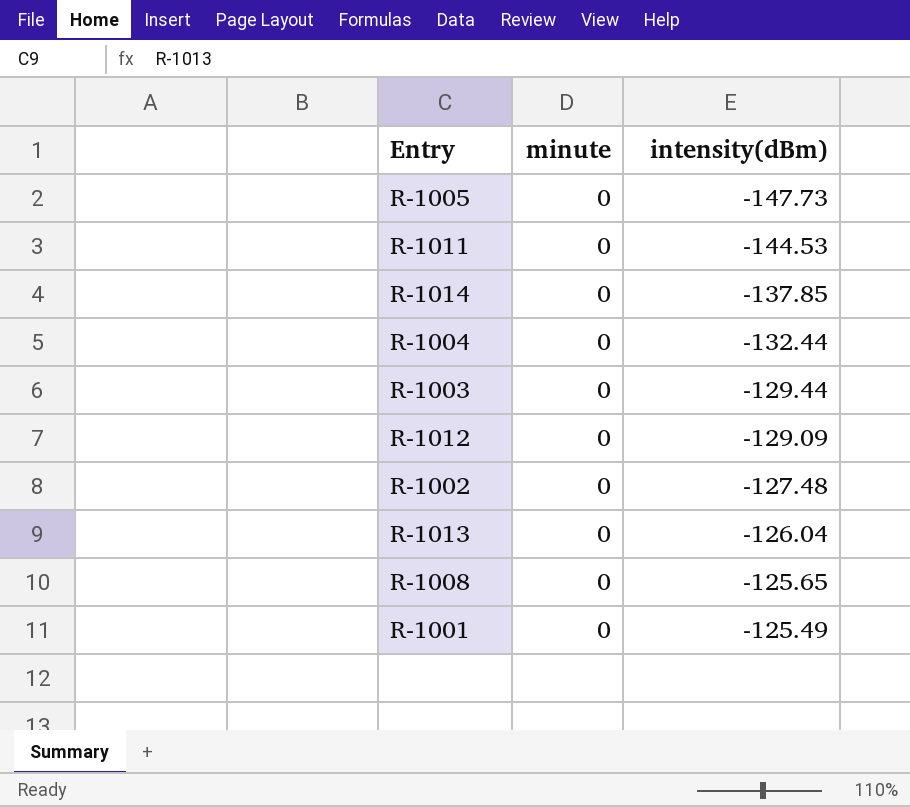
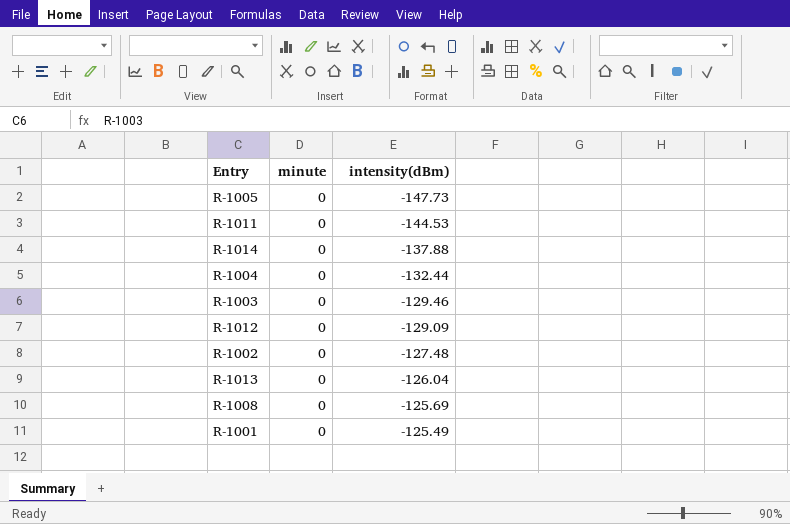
R-1014 | intensity(dBm): -137.85 -> -137.88
R-1003 | intensity(dBm): -129.44 -> -129.46
R-1008 | intensity(dBm): -125.65 -> -125.69

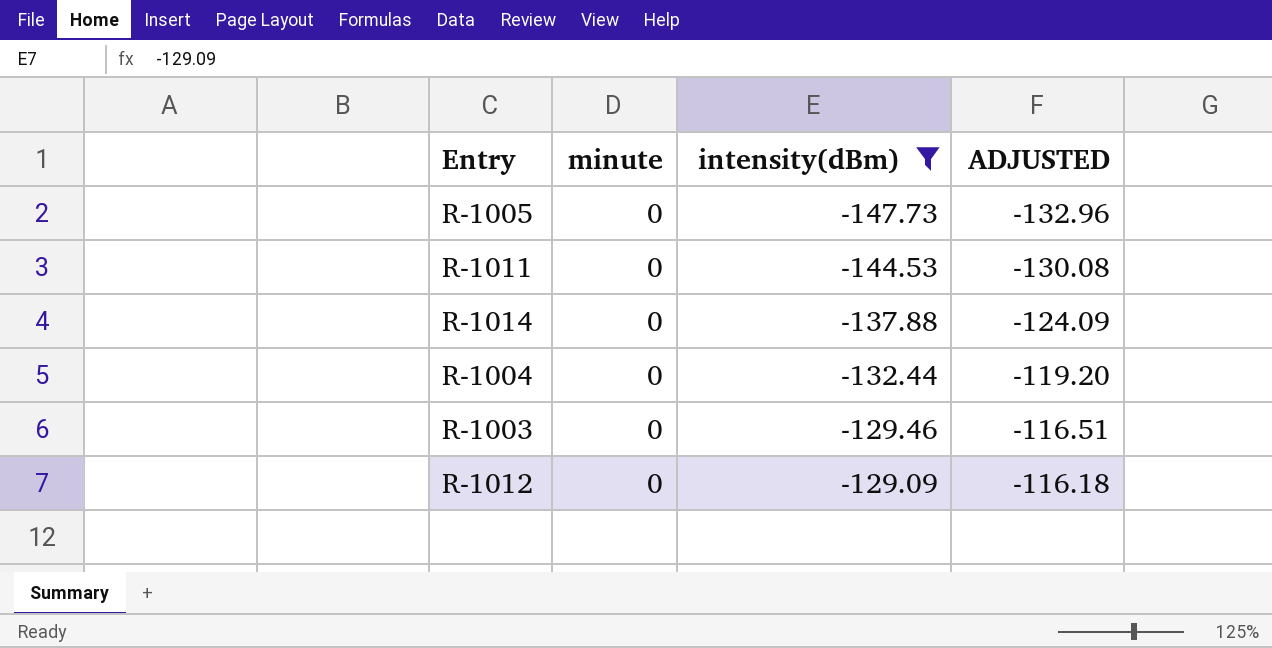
filter: none -> intensity(dBm) <= -129.09
column ADJUSTED | formula: none -> [intensity(dBm)] * 0.9

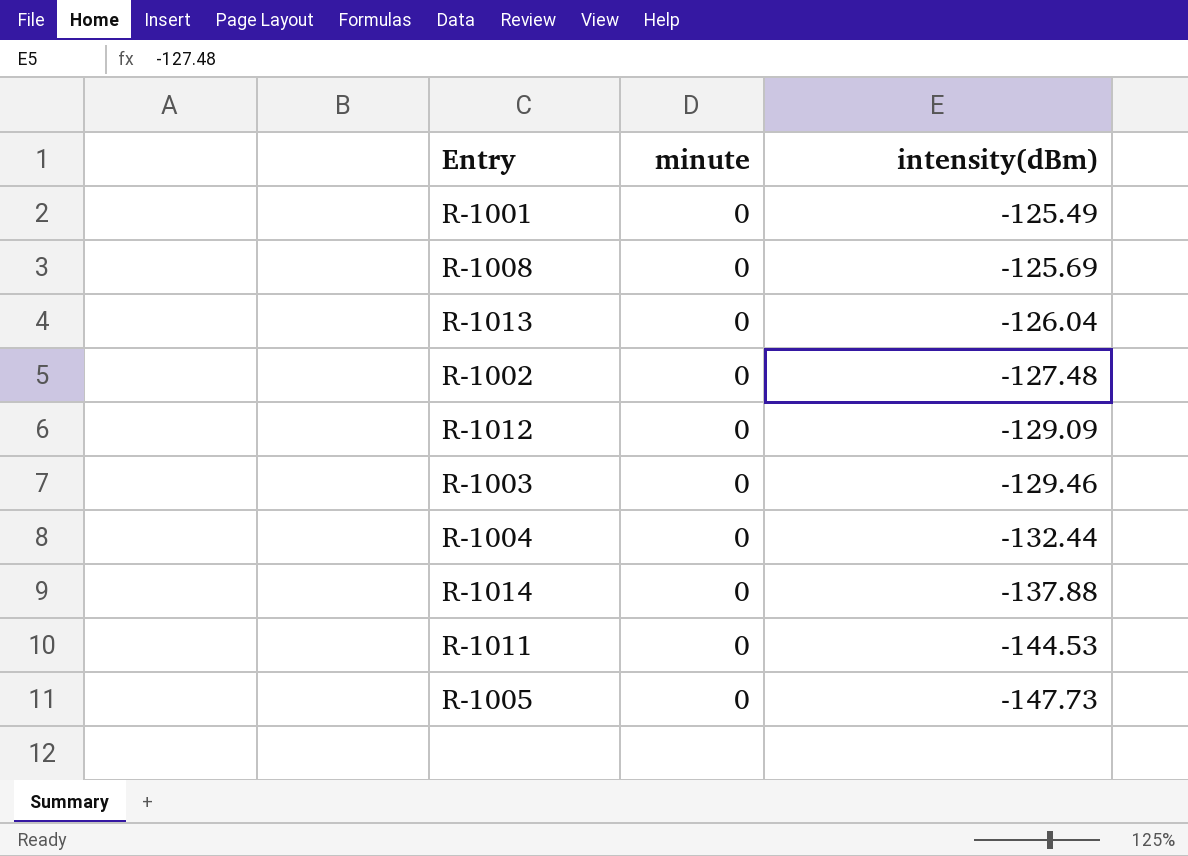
filter: intensity(dBm) <= -129.09 -> none
row order: intensity(dBm) ascending -> intensity(dBm) descending
column ADJUSTED | formula: [intensity(dBm)] * 0.9 -> none

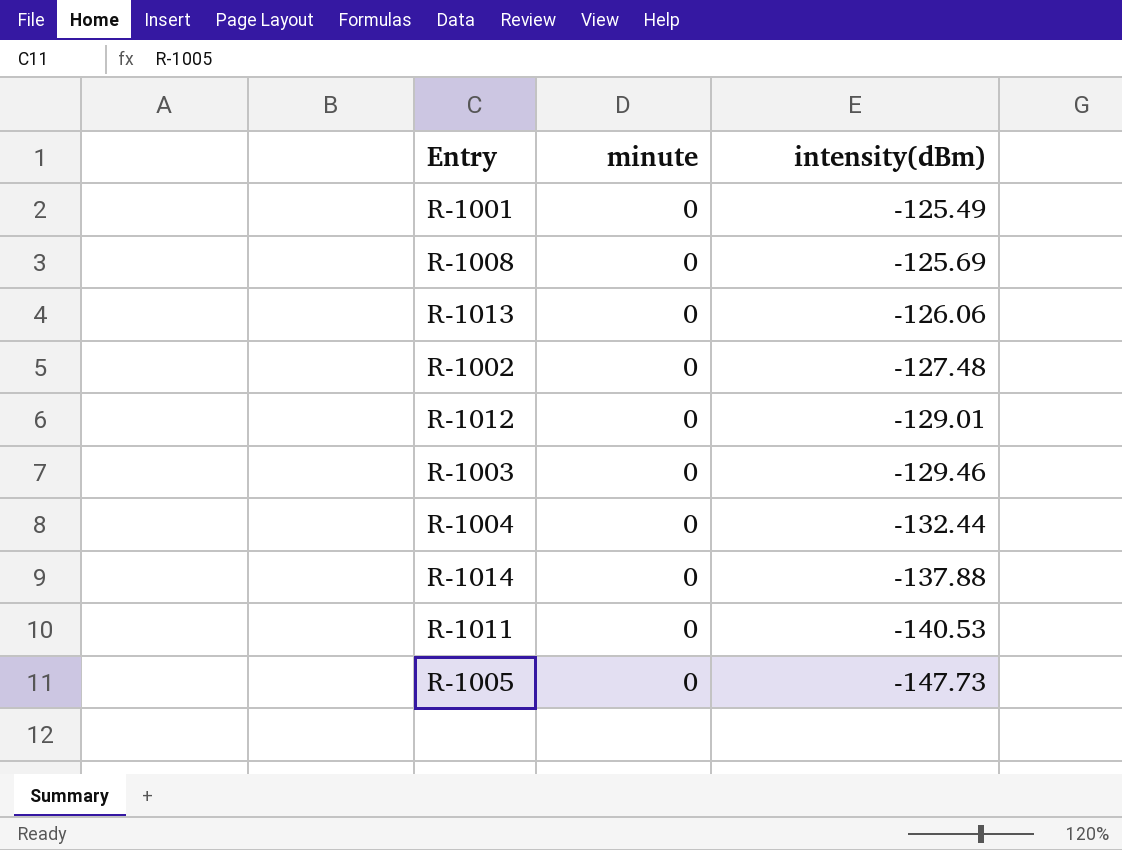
R-1013 | intensity(dBm): -126.04 -> -126.06
R-1012 | intensity(dBm): -129.09 -> -129.01
R-1011 | intensity(dBm): -144.53 -> -140.53

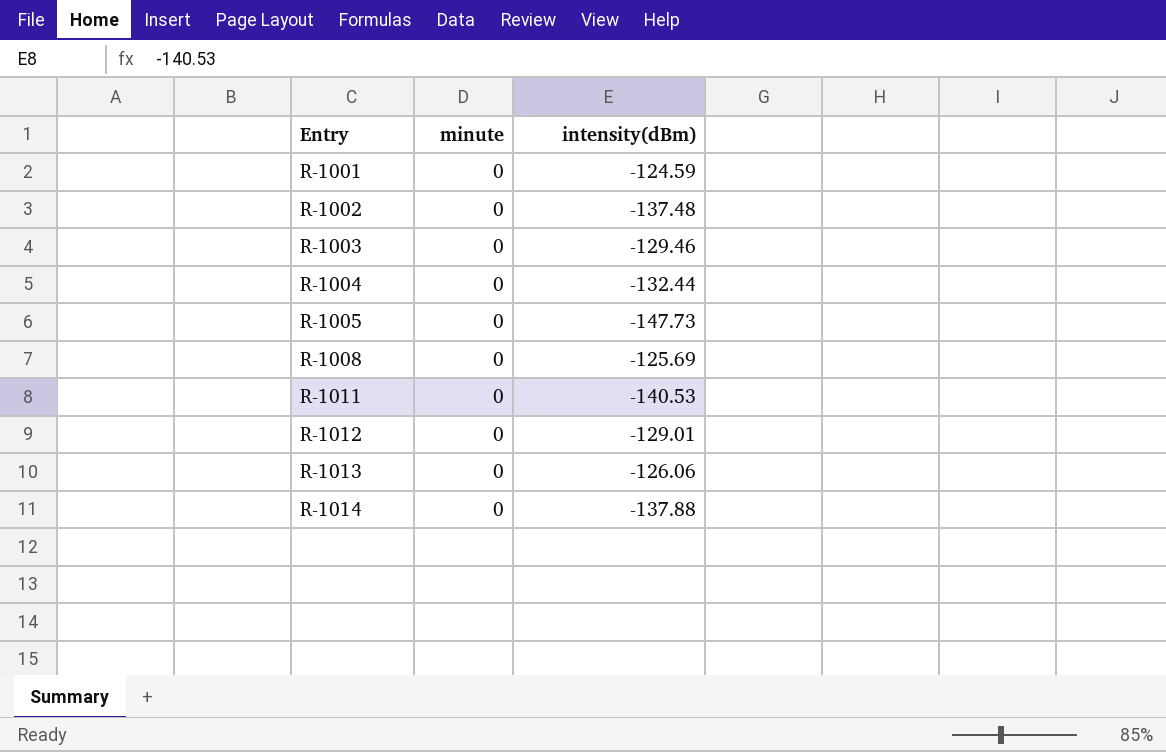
row order: intensity(dBm) descending -> Entry ascending
R-1001 | intensity(dBm): -125.49 -> -124.59
R-1002 | intensity(dBm): -127.48 -> -137.48

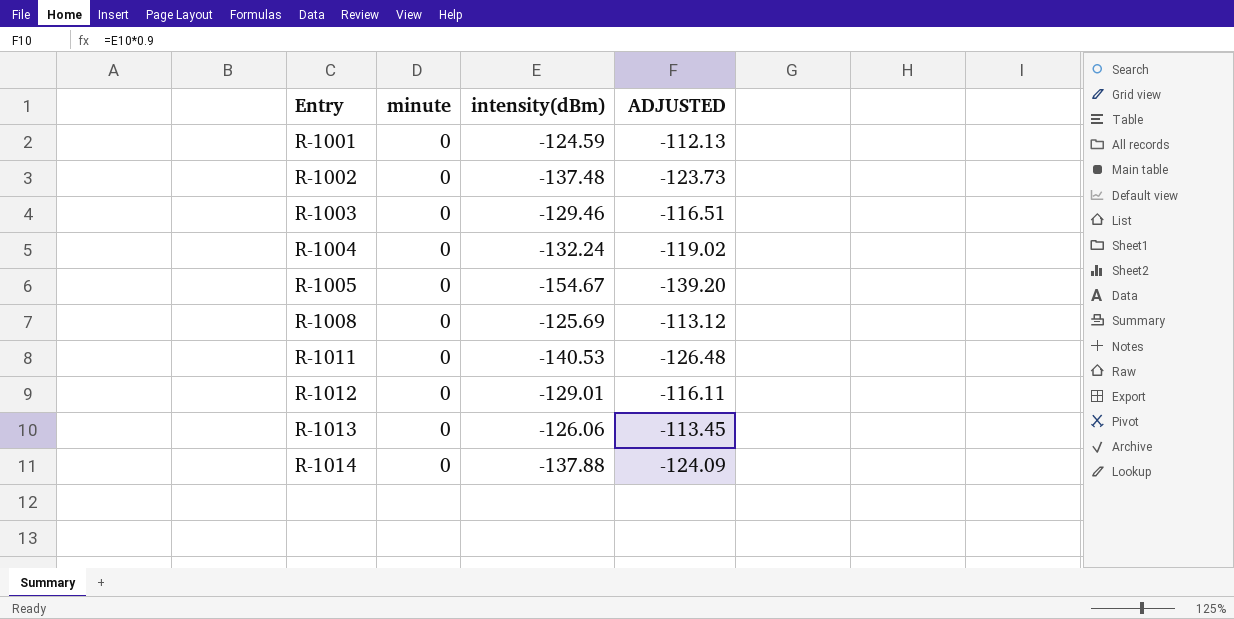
column ADJUSTED | formula: none -> [intensity(dBm)] * 0.9
R-1004 | intensity(dBm): -132.44 -> -132.24
R-1005 | intensity(dBm): -147.73 -> -154.67

